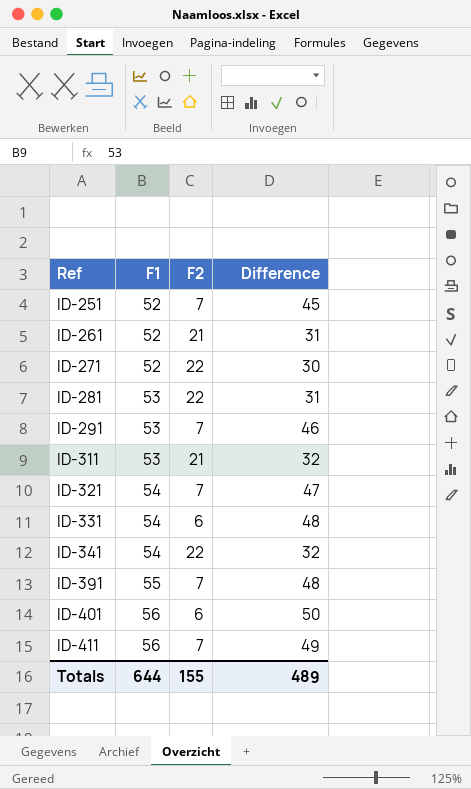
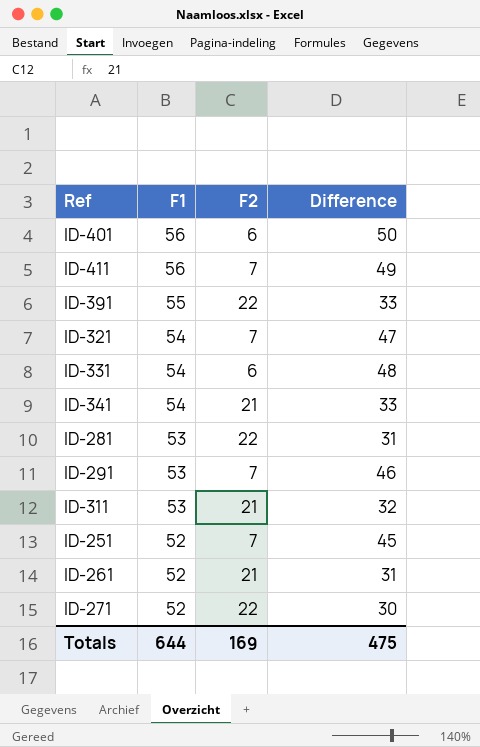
row order: Ref ascending -> F1 descending
ID-391 | F2: 7 -> 22
ID-391 | Difference: 48 -> 33
ID-341 | F2: 22 -> 21
ID-341 | Difference: 32 -> 33
Totals | F2: 155 -> 169
Totals | Difference: 489 -> 475

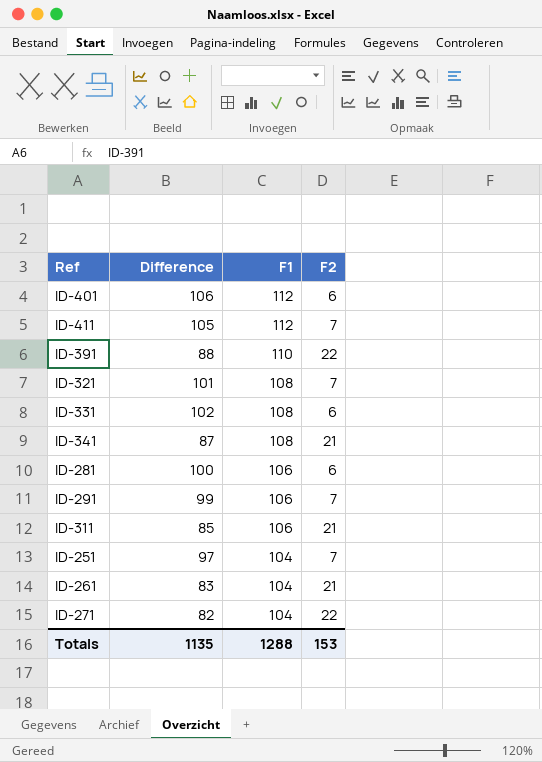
column Difference | position: 4 -> 2
ID-401 | Difference: 50 -> 106
ID-401 | F1: 56 -> 112
ID-411 | Difference: 49 -> 105
ID-411 | F1: 56 -> 112
ID-391 | Difference: 33 -> 88
ID-391 | F1: 55 -> 110
ID-321 | Difference: 47 -> 101
ID-321 | F1: 54 -> 108
ID-331 | Difference: 48 -> 102
ID-331 | F1: 54 -> 108
ID-341 | Difference: 33 -> 87
ID-341 | F1: 54 -> 108
ID-281 | Difference: 31 -> 100
ID-281 | F1: 53 -> 106
ID-281 | F2: 22 -> 6
ID-291 | Difference: 46 -> 99
ID-291 | F1: 53 -> 106
ID-311 | Difference: 32 -> 85
ID-311 | F1: 53 -> 106
ID-251 | Difference: 45 -> 97
ID-251 | F1: 52 -> 104
ID-261 | Difference: 31 -> 83
ID-261 | F1: 52 -> 104
ID-271 | Difference: 30 -> 82
ID-271 | F1: 52 -> 104
Totals | Difference: 475 -> 1135
Totals | F1: 644 -> 1288
Totals | F2: 169 -> 153

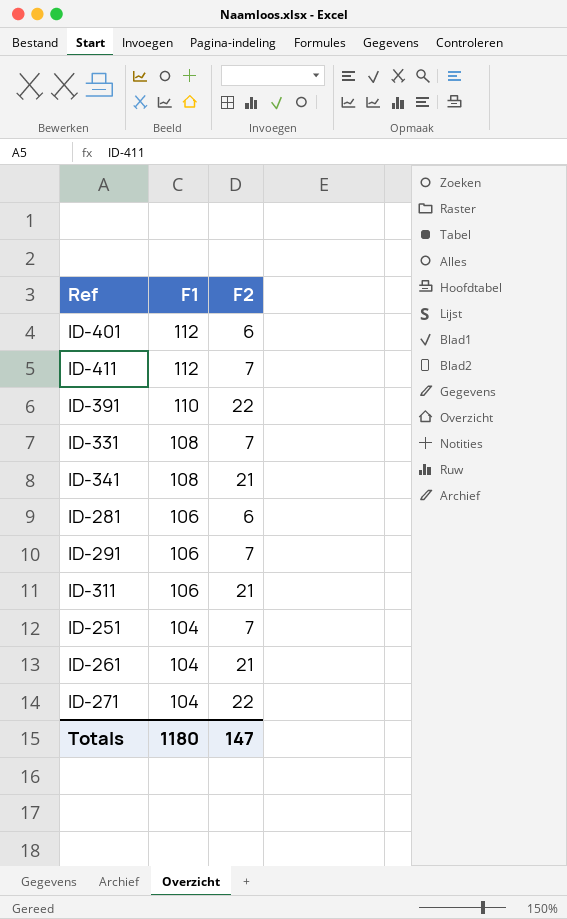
column Difference | formula: [F1] - [F2] -> none
row ID-321: 101 | 108 | 7 -> none
ID-331 | F2: 6 -> 7
Totals | F1: 1288 -> 1180
Totals | F2: 153 -> 147

